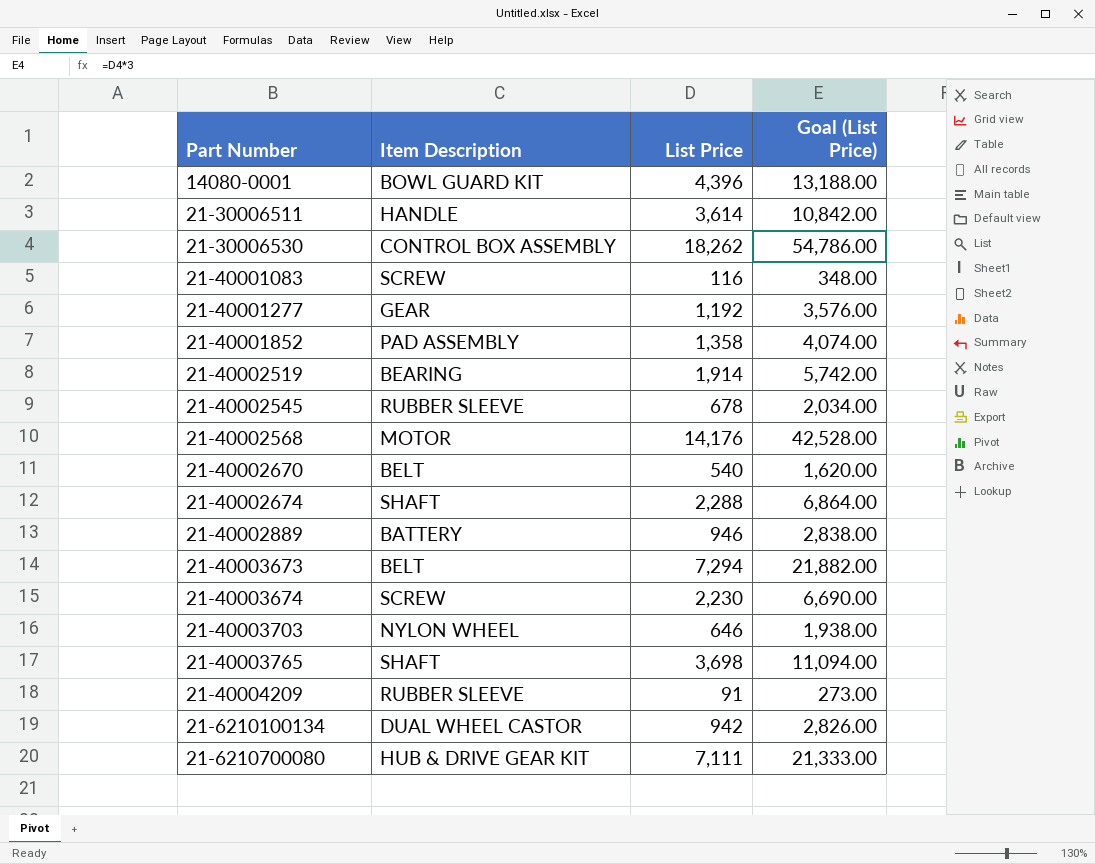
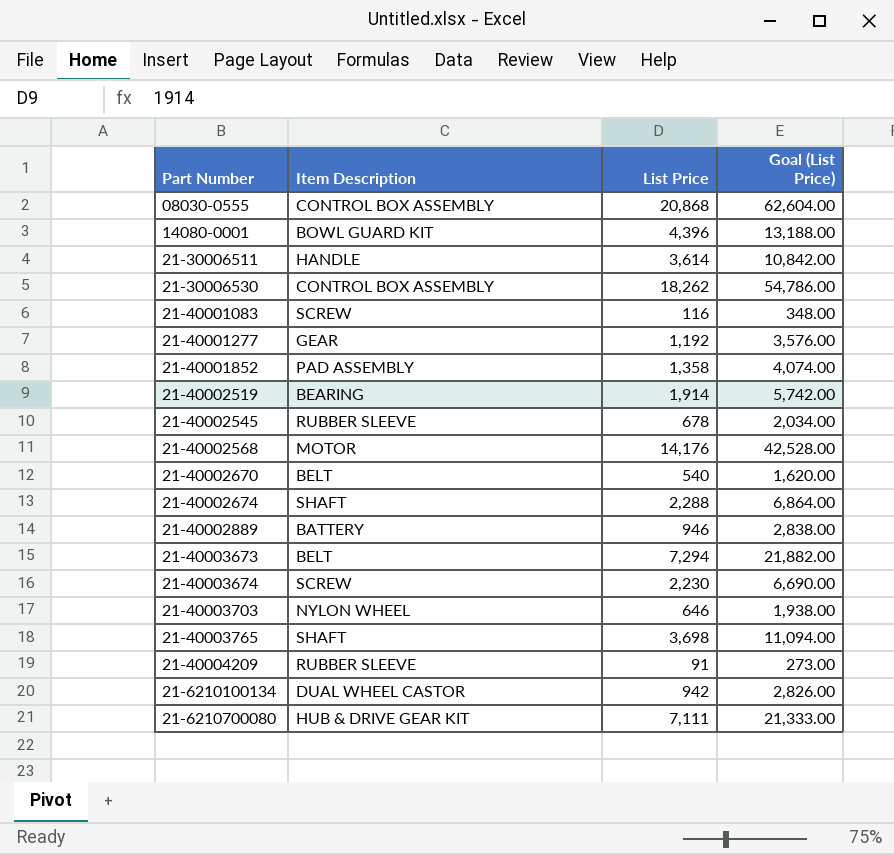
row 08030-0555: none -> CONTROL BOX ASSEMBLY | 20,868 | 62,604.00

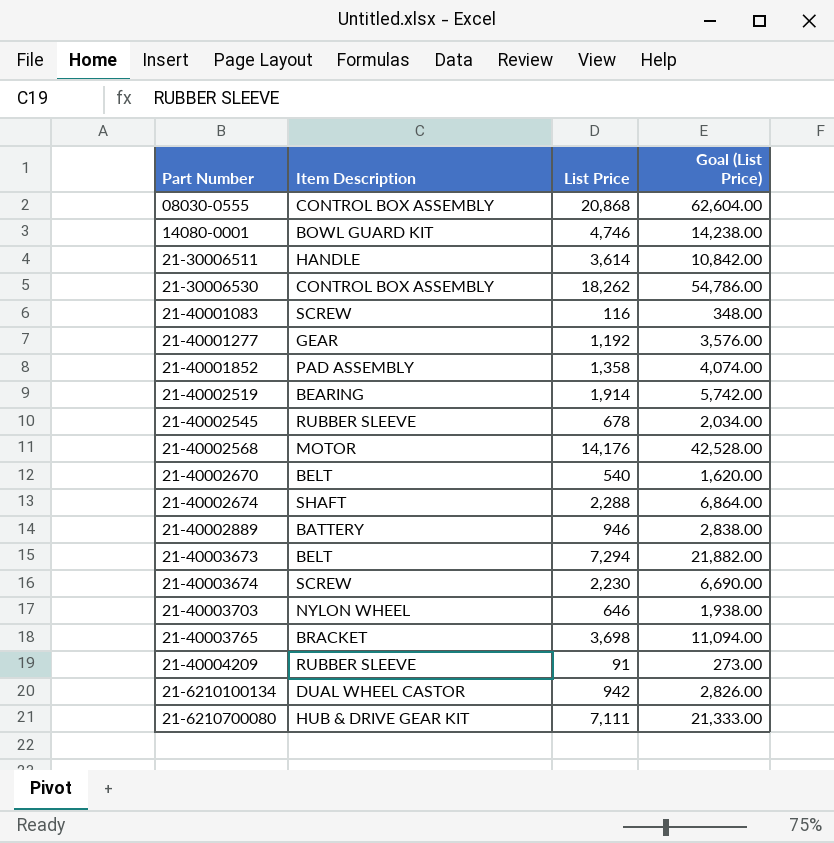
14080-0001 | List Price: 4,396 -> 4,746
14080-0001 | Goal (List Price): 13,188.00 -> 14,238.00
21-40003765 | Item Description: SHAFT -> BRACKET

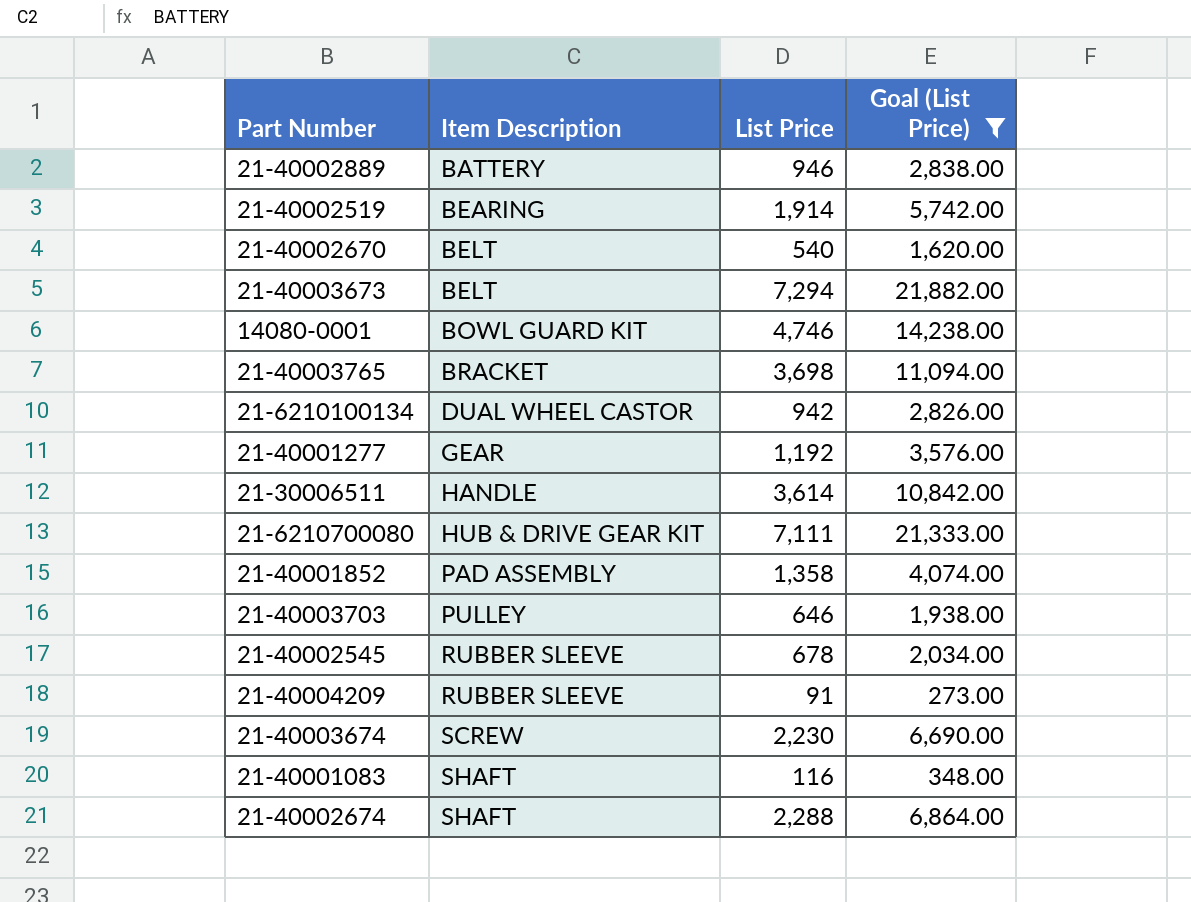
filter: none -> Goal (List Price) <= 21,882.00
row order: none -> Item Description ascending
21-40003703 | Item Description: NYLON WHEEL -> PULLEY
21-40001083 | Item Description: SCREW -> SHAFT

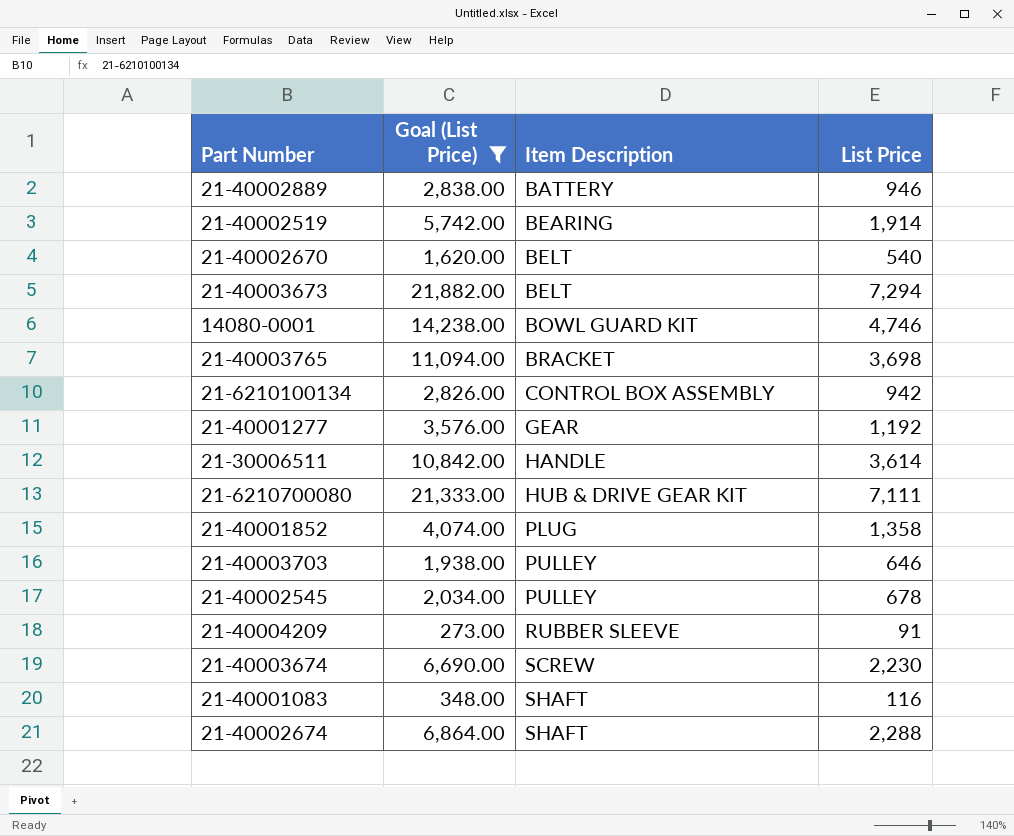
column Goal (List Price) | position: 4 -> 2
21-6210100134 | Item Description: DUAL WHEEL CASTOR -> CONTROL BOX ASSEMBLY
21-40001852 | Item Description: PAD ASSEMBLY -> PLUG
21-40002545 | Item Description: RUBBER SLEEVE -> PULLEY

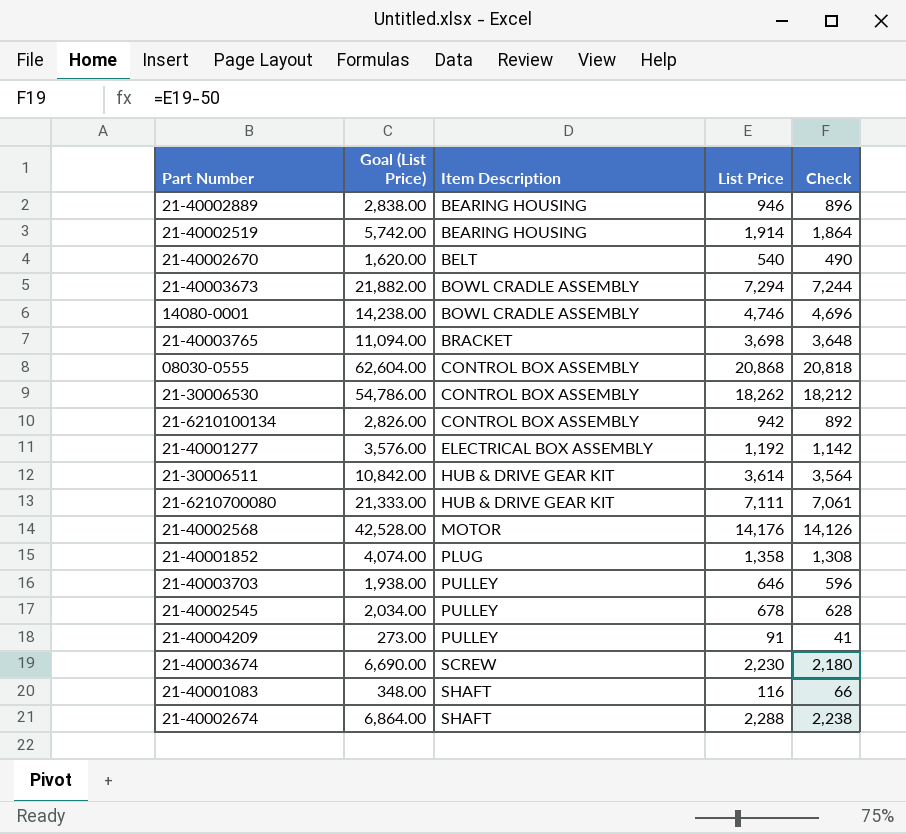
filter: Goal (List Price) <= 21,882.00 -> none
column Check | formula: none -> [List Price] - 50
21-40002889 | Item Description: BATTERY -> BEARING HOUSING
21-40002519 | Item Description: BEARING -> BEARING HOUSING
21-40003673 | Item Description: BELT -> BOWL CRADLE ASSEMBLY
14080-0001 | Item Description: BOWL GUARD KIT -> BOWL CRADLE ASSEMBLY
21-40001277 | Item Description: GEAR -> ELECTRICAL BOX ASSEMBLY
21-30006511 | Item Description: HANDLE -> HUB & DRIVE GEAR KIT
21-40004209 | Item Description: RUBBER SLEEVE -> PULLEY

